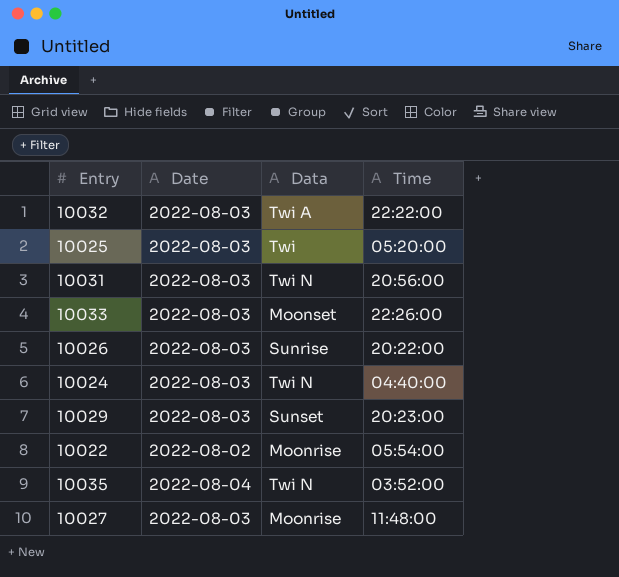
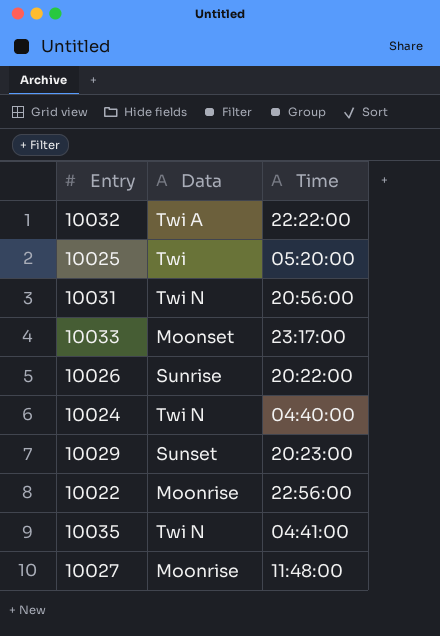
column Date | position: 2 -> none
10033 | Time: 22:26:00 -> 23:17:00
10022 | Time: 05:54:00 -> 22:56:00
10035 | Time: 03:52:00 -> 04:41:00

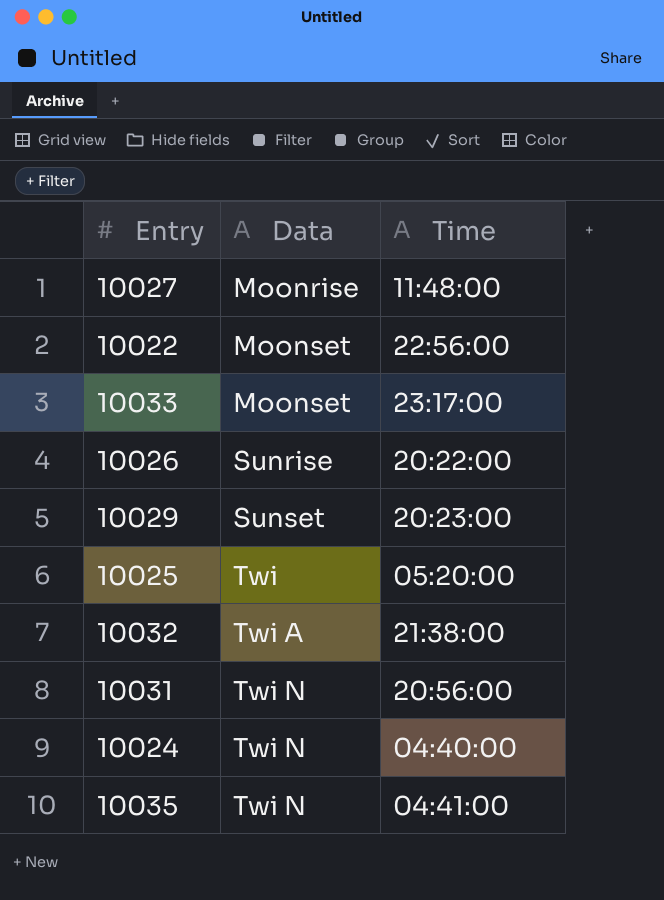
row order: none -> Data ascending
10022 | Data: Moonrise -> Moonset
10032 | Time: 22:22:00 -> 21:38:00

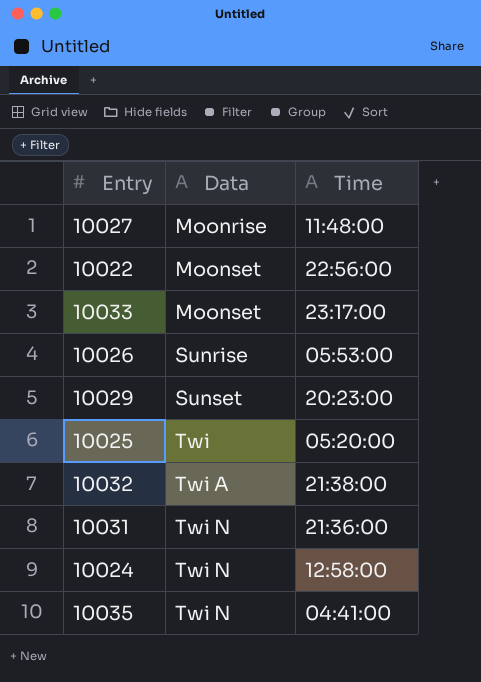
10026 | Time: 20:22:00 -> 05:53:00
10031 | Time: 20:56:00 -> 21:36:00
10024 | Time: 04:40:00 -> 12:58:00

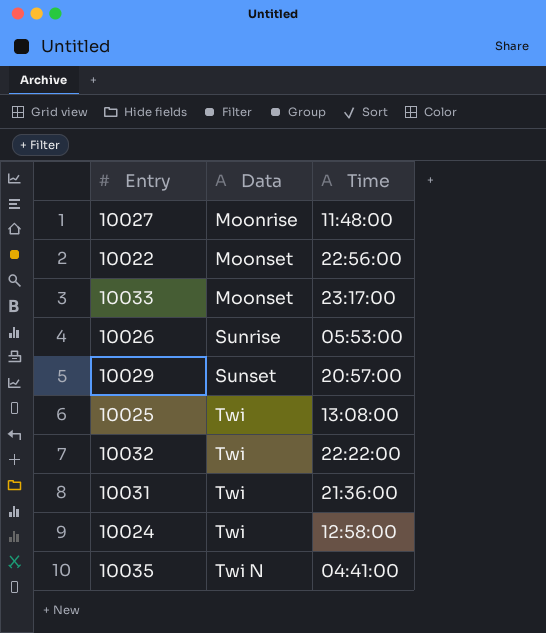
10029 | Time: 20:23:00 -> 20:57:00
10025 | Time: 05:20:00 -> 13:08:00
10032 | Data: Twi A -> Twi
10032 | Time: 21:38:00 -> 22:22:00
10031 | Data: Twi N -> Twi
10024 | Data: Twi N -> Twi

